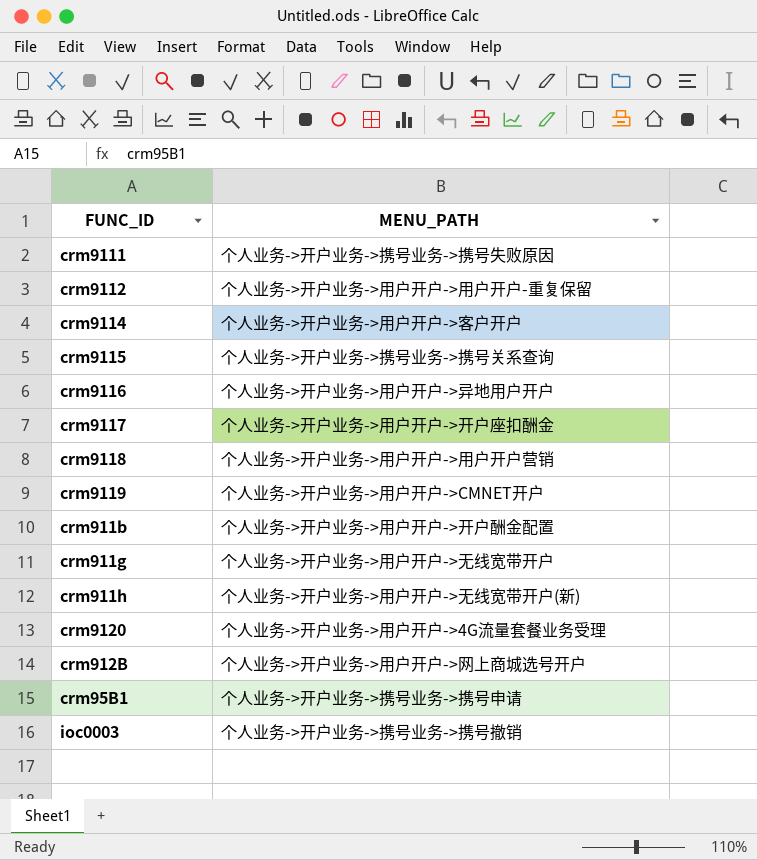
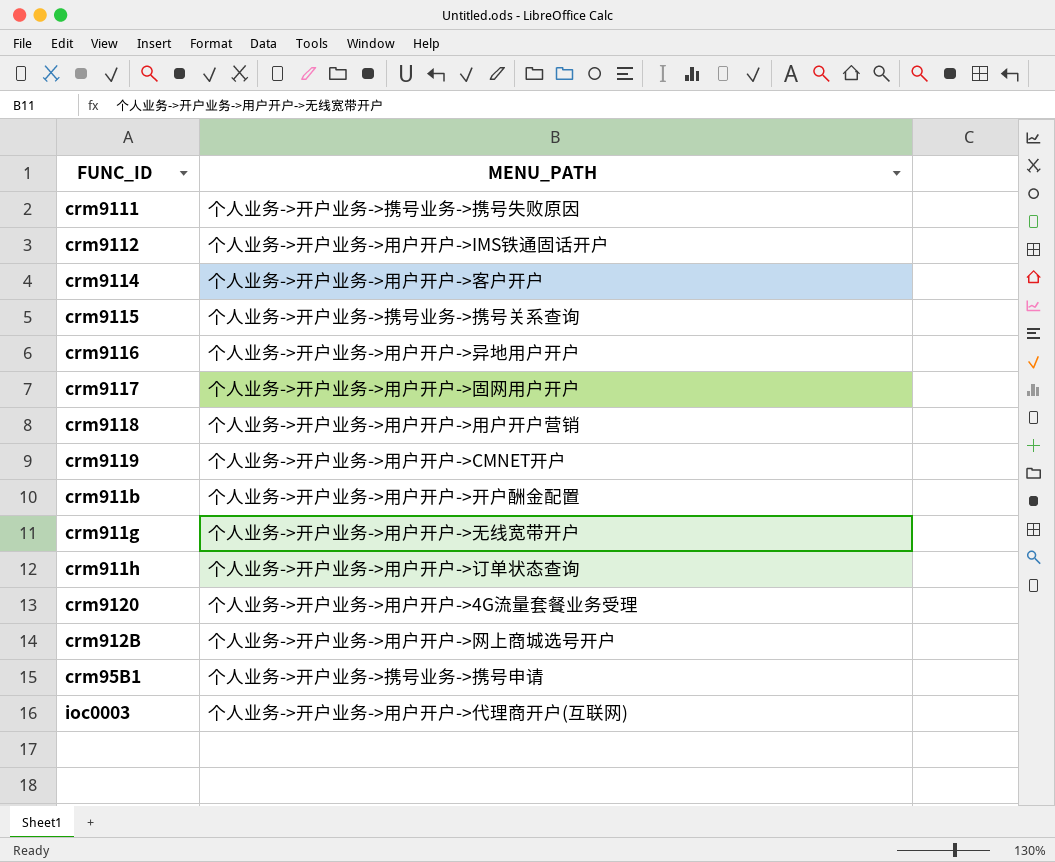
crm9112 | MENU_PATH: 个人业务->开户业务->用户开户->用户开户-重复保留 -> 个人业务->开户业务->用户开户->IMS铁通固话开户
crm9117 | MENU_PATH: 个人业务->开户业务->用户开户->开户座扣酬金 -> 个人业务->开户业务->用户开户->固网用户开户
crm911h | MENU_PATH: 个人业务->开户业务->用户开户->无线宽带开户(新) -> 个人业务->开户业务->用户开户->订单状态查询
ioc0003 | MENU_PATH: 个人业务->开户业务->携号业务->携号撤销 -> 个人业务->开户业务->用户开户->代理商开户(互联网)

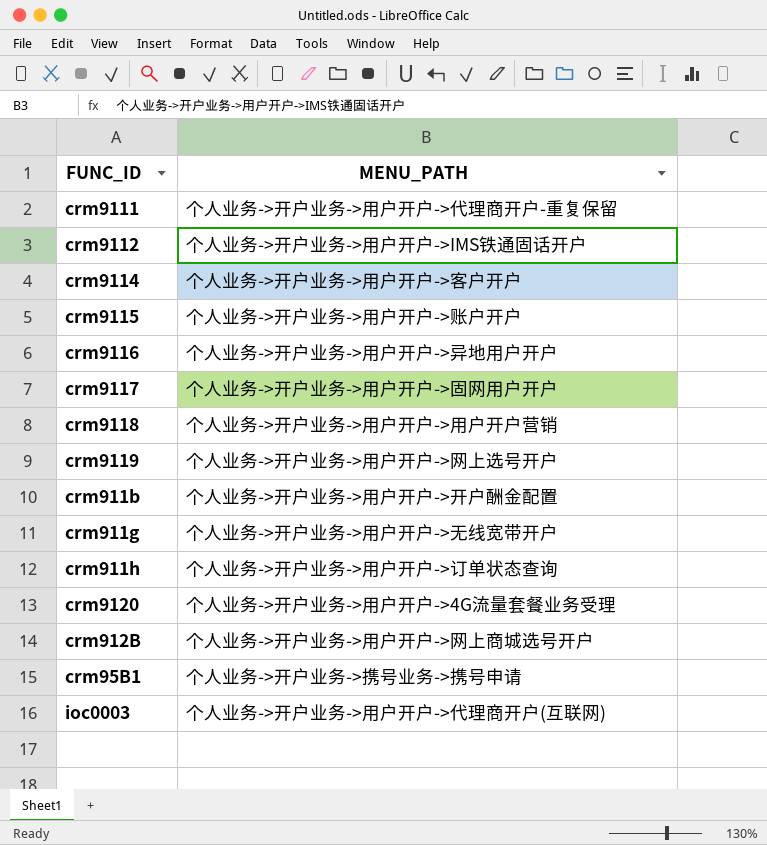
crm9111 | MENU_PATH: 个人业务->开户业务->携号业务->携号失败原因 -> 个人业务->开户业务->用户开户->代理商开户-重复保留
crm9115 | MENU_PATH: 个人业务->开户业务->携号业务->携号关系查询 -> 个人业务->开户业务->用户开户->账户开户
crm9119 | MENU_PATH: 个人业务->开户业务->用户开户->CMNET开户 -> 个人业务->开户业务->用户开户->网上选号开户

